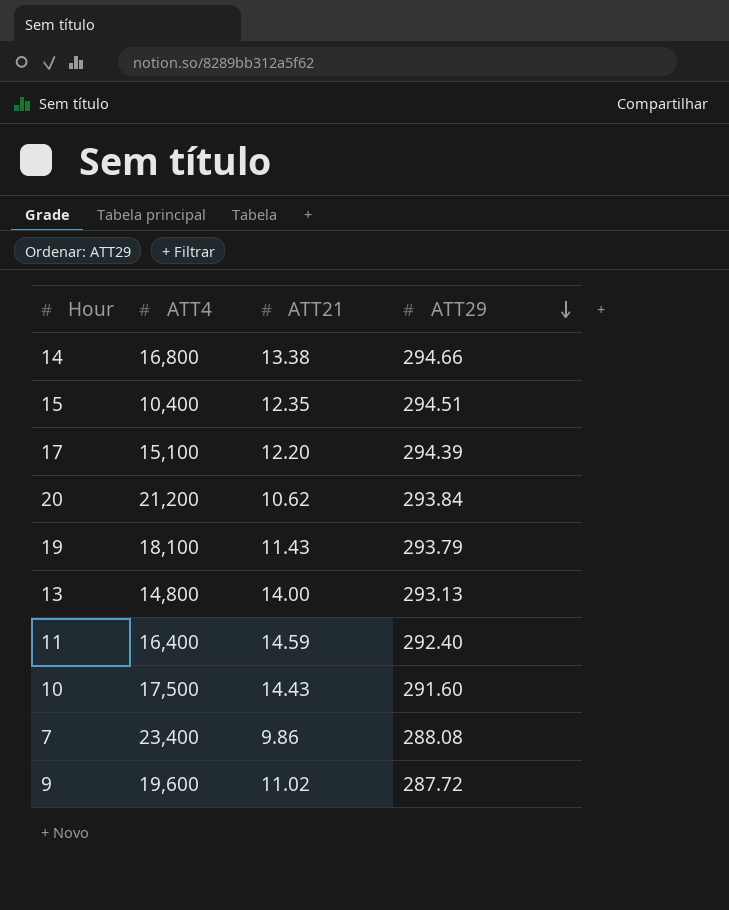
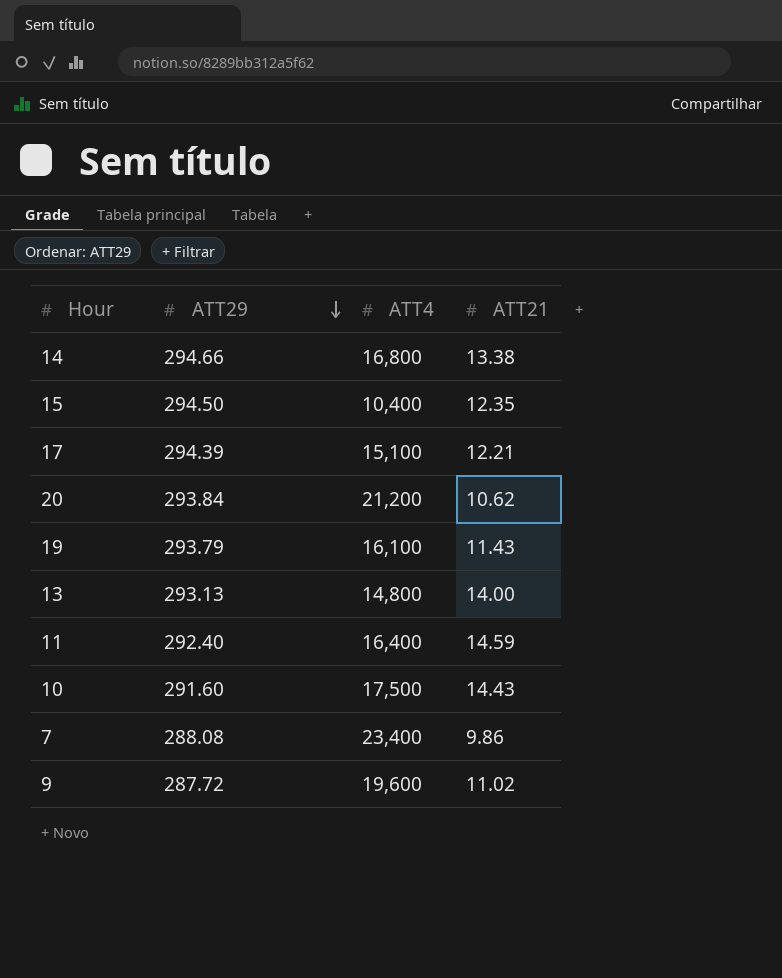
column ATT29 | position: 4 -> 2
15 | ATT29: 294.51 -> 294.50
17 | ATT21: 12.20 -> 12.21
19 | ATT4: 18,100 -> 16,100

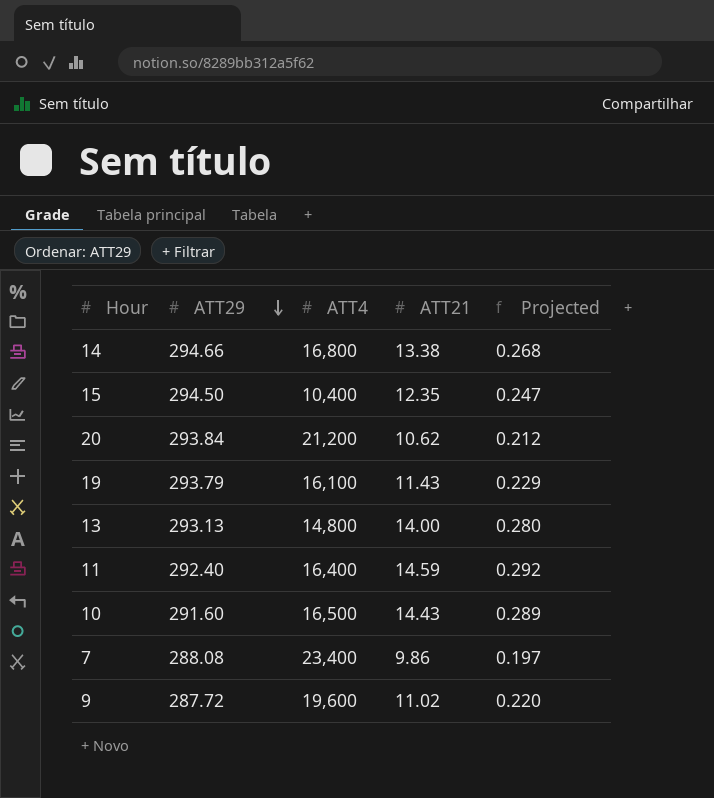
column Projected | formula: none -> [ATT21] * 0.02
row 17: 294.39 | 15,100 | 12.21 -> none
10 | ATT4: 17,500 -> 16,500

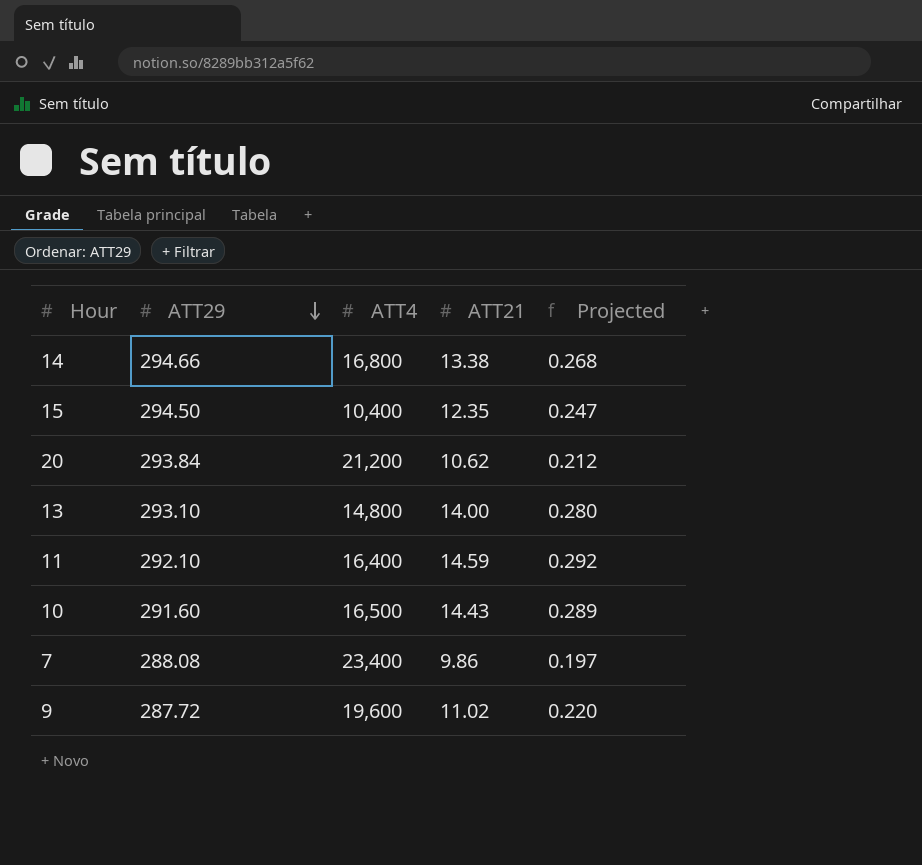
row 19: 293.79 | 16,100 | 11.43 | 0.229 -> none
13 | ATT29: 293.13 -> 293.10
11 | ATT29: 292.40 -> 292.10

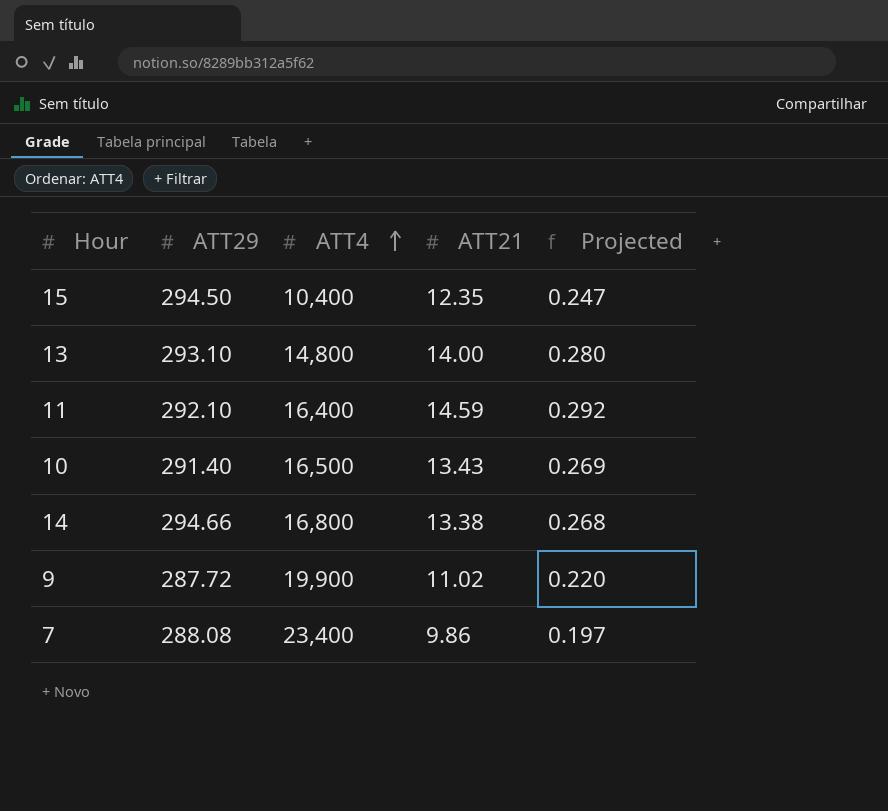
row order: ATT29 descending -> ATT4 ascending
row 20: 293.84 | 21,200 | 10.62 | 0.212 -> none
10 | ATT29: 291.60 -> 291.40
10 | ATT21: 14.43 -> 13.43
10 | Projected: 0.289 -> 0.269
9 | ATT4: 19,600 -> 19,900

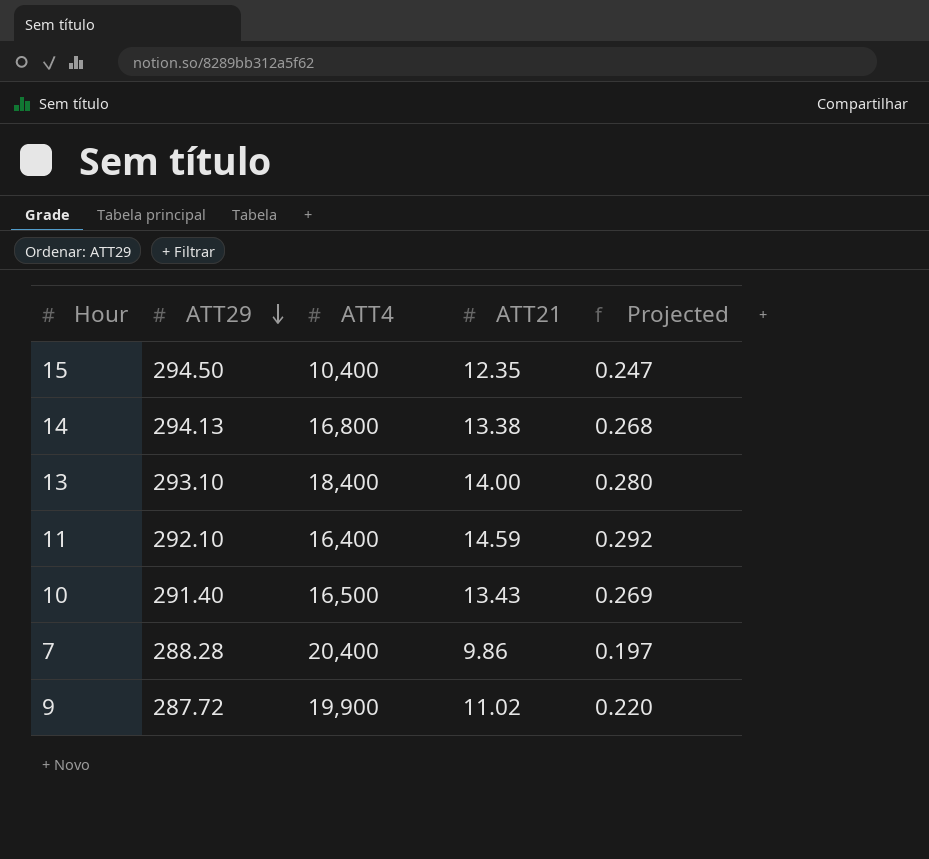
row order: ATT4 ascending -> ATT29 descending
14 | ATT29: 294.66 -> 294.13
13 | ATT4: 14,800 -> 18,400
7 | ATT29: 288.08 -> 288.28
7 | ATT4: 23,400 -> 20,400

